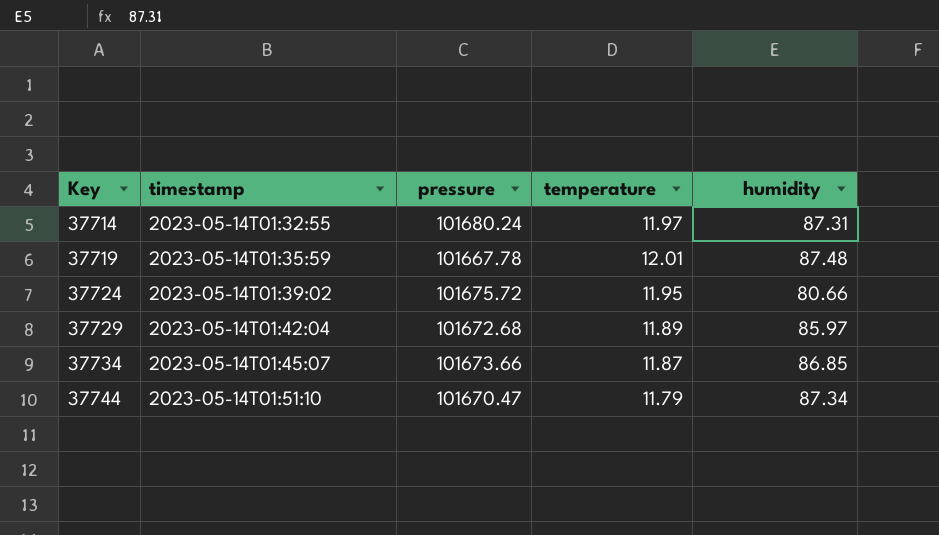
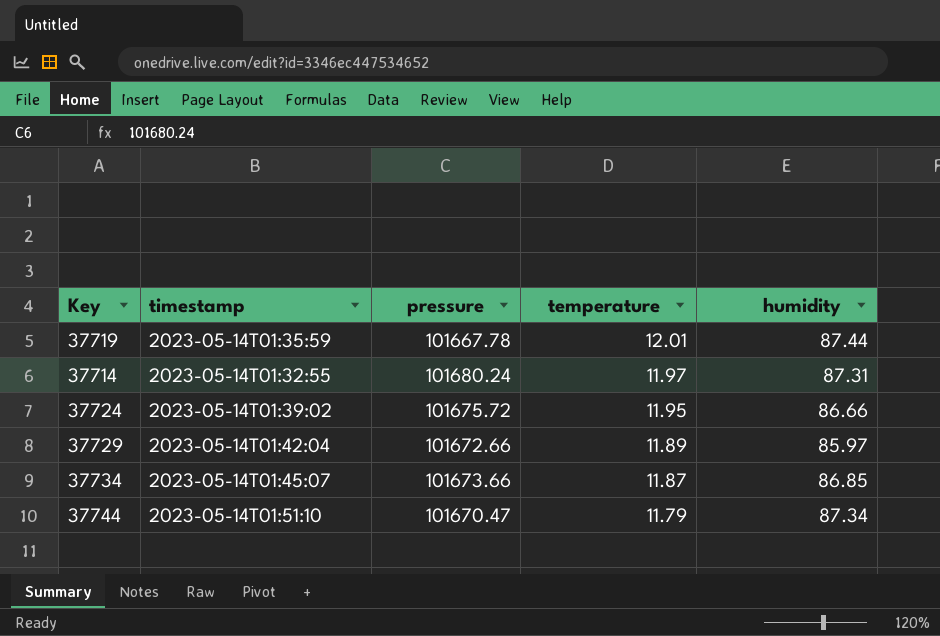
row order: Key ascending -> temperature descending
37719 | humidity: 87.48 -> 87.44
37724 | humidity: 80.66 -> 86.66
37729 | pressure: 101672.68 -> 101672.66

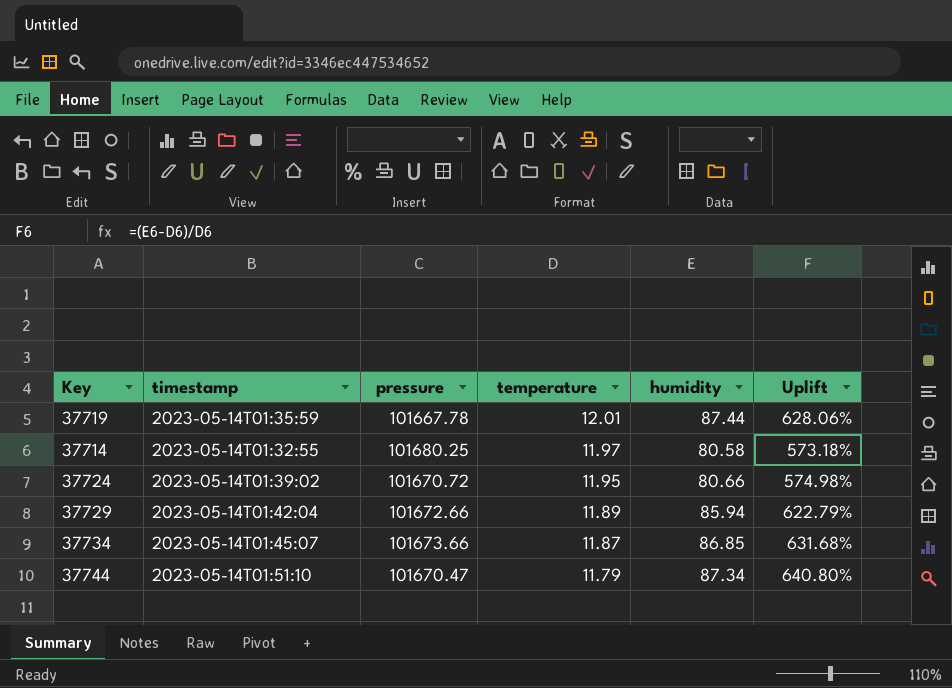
column Uplift | formula: none -> ([humidity] - [temperature]) / [temperature]
37714 | pressure: 101680.24 -> 101680.25
37714 | humidity: 87.31 -> 80.58
37724 | pressure: 101675.72 -> 101670.72
37724 | humidity: 86.66 -> 80.66
37729 | humidity: 85.97 -> 85.94

